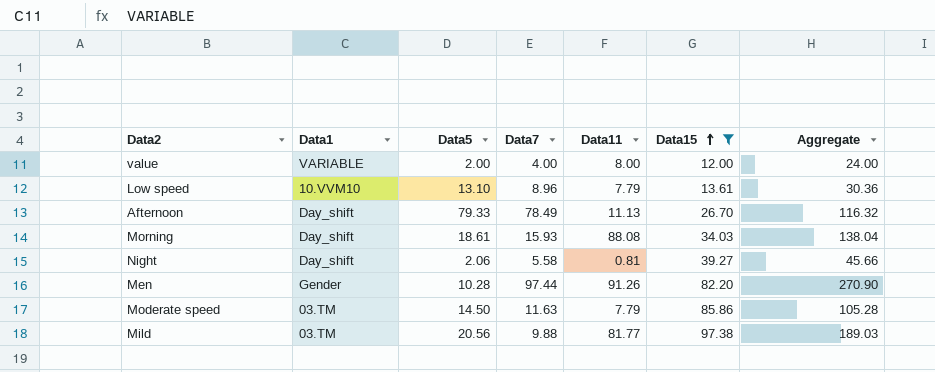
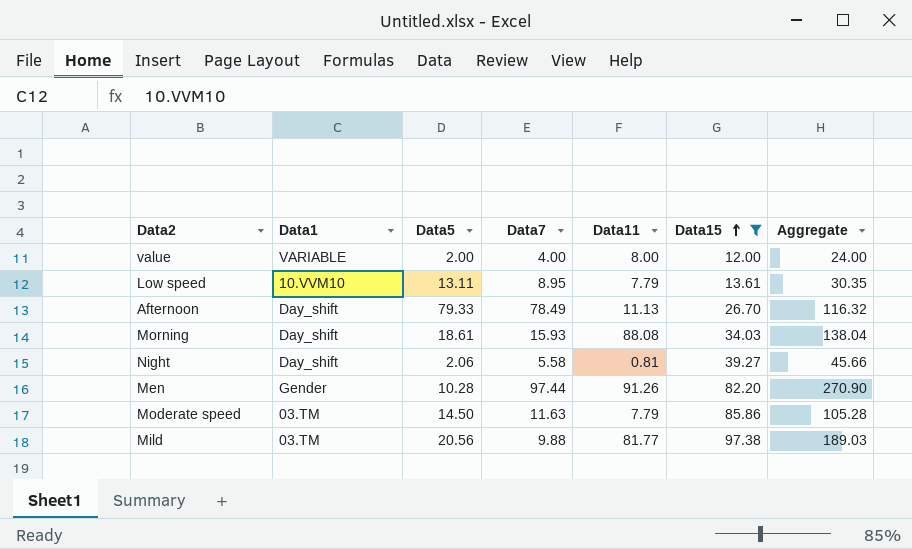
Low speed | Data5: 13.10 -> 13.11
Low speed | Data7: 8.96 -> 8.95
Low speed | Aggregate: 30.36 -> 30.35

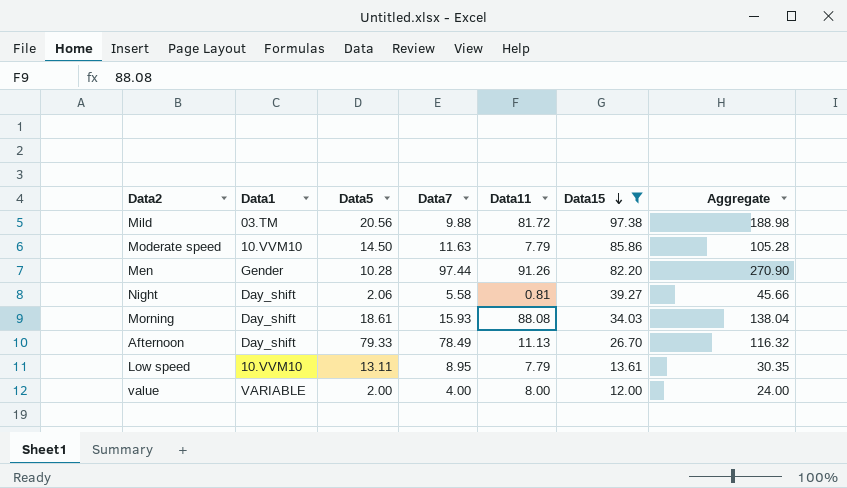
row order: Data15 ascending -> Data15 descending
Mild | Data11: 81.77 -> 81.72
Mild | Aggregate: 189.03 -> 188.98
Moderate speed | Data1: 03.TM -> 10.VVM10

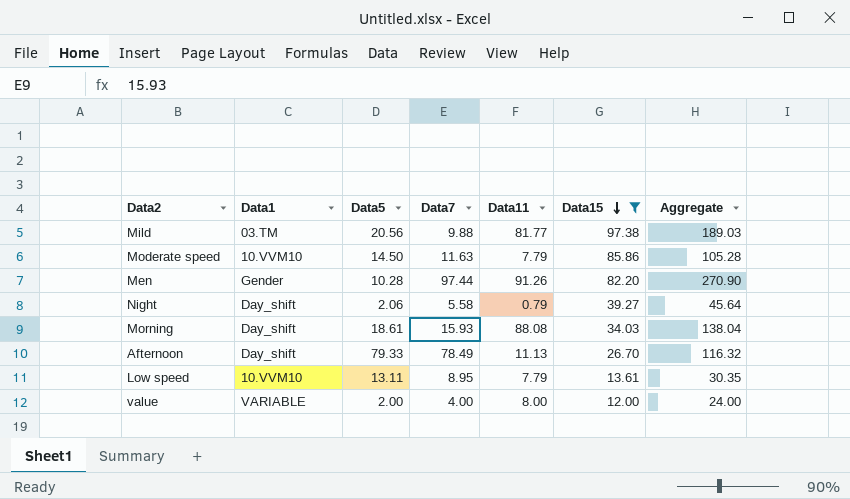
Mild | Data11: 81.72 -> 81.77
Mild | Aggregate: 188.98 -> 189.03
Night | Data11: 0.81 -> 0.79
Night | Aggregate: 45.66 -> 45.64

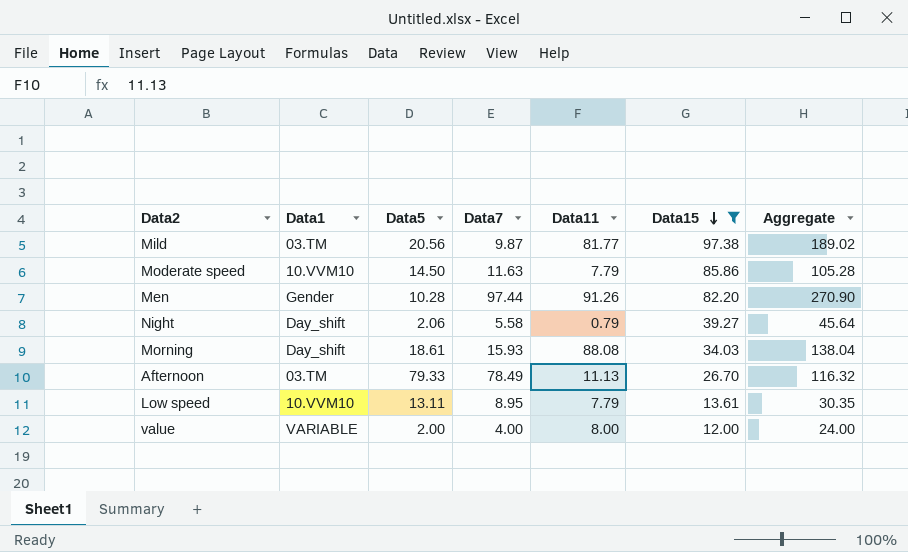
Mild | Data7: 9.88 -> 9.87
Mild | Aggregate: 189.03 -> 189.02
Afternoon | Data1: Day_shift -> 03.TM

